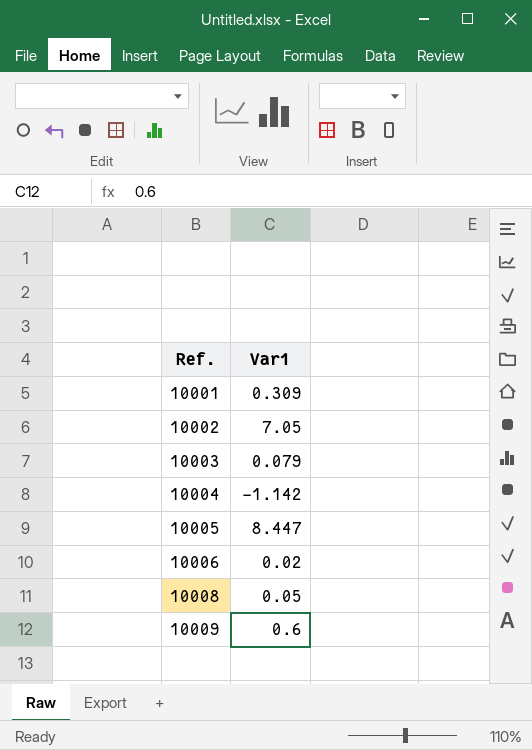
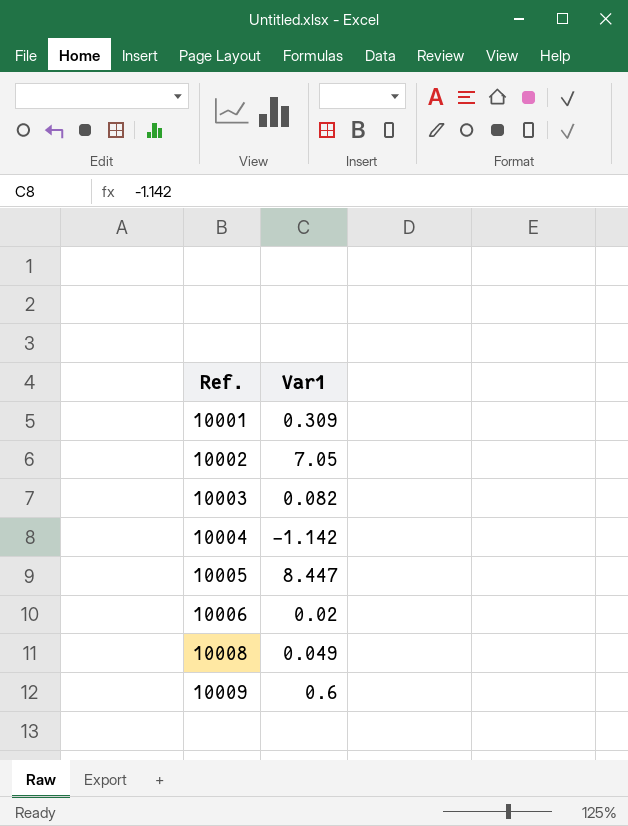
10003 | Var1: 0.079 -> 0.082
10008 | Var1: 0.05 -> 0.049

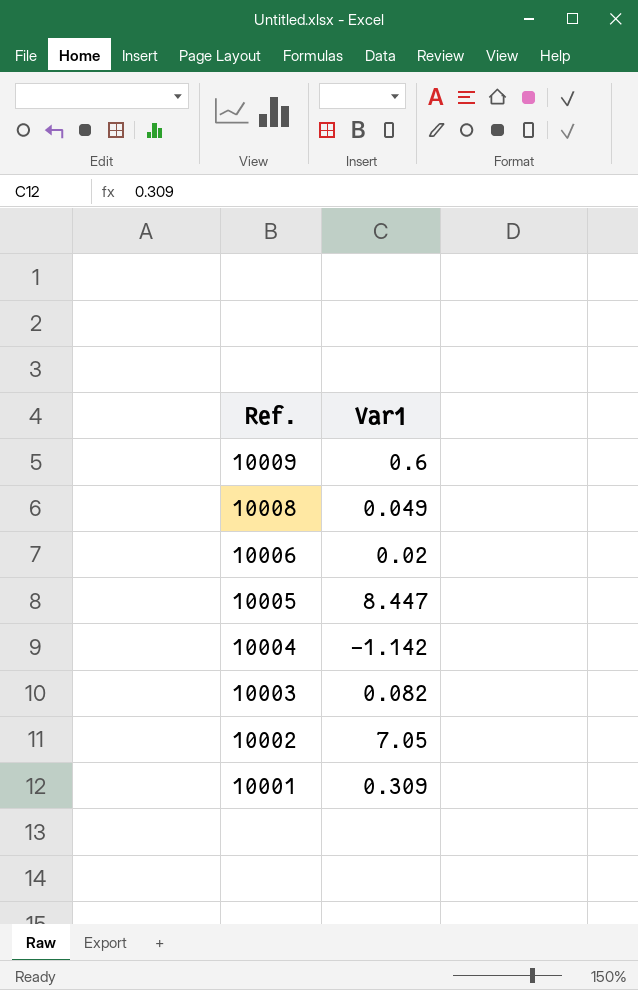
row order: Ref. ascending -> Ref. descending

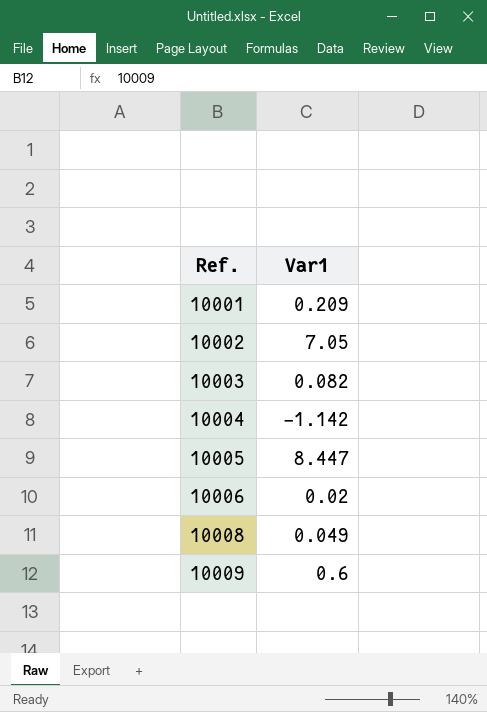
row order: Ref. descending -> Ref. ascending
10001 | Var1: 0.309 -> 0.209

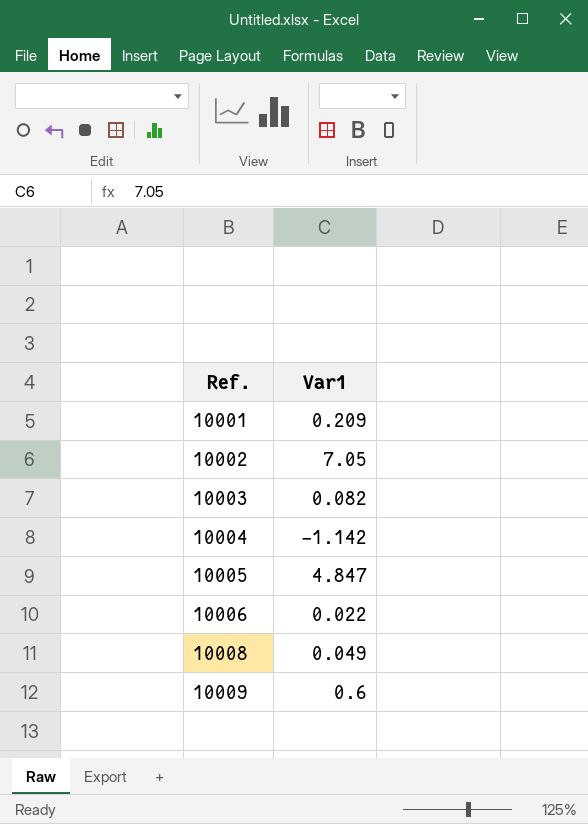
10005 | Var1: 8.447 -> 4.847
10006 | Var1: 0.02 -> 0.022

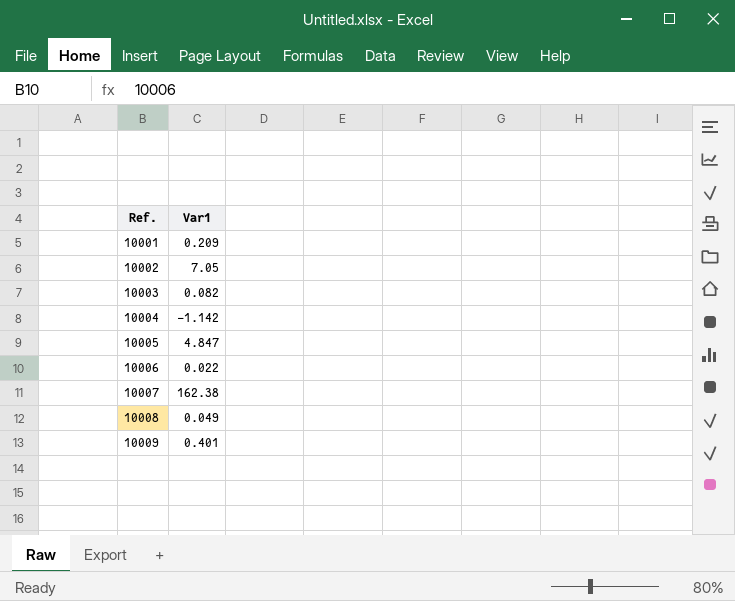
row 10007: none -> 162.38
10009 | Var1: 0.6 -> 0.401

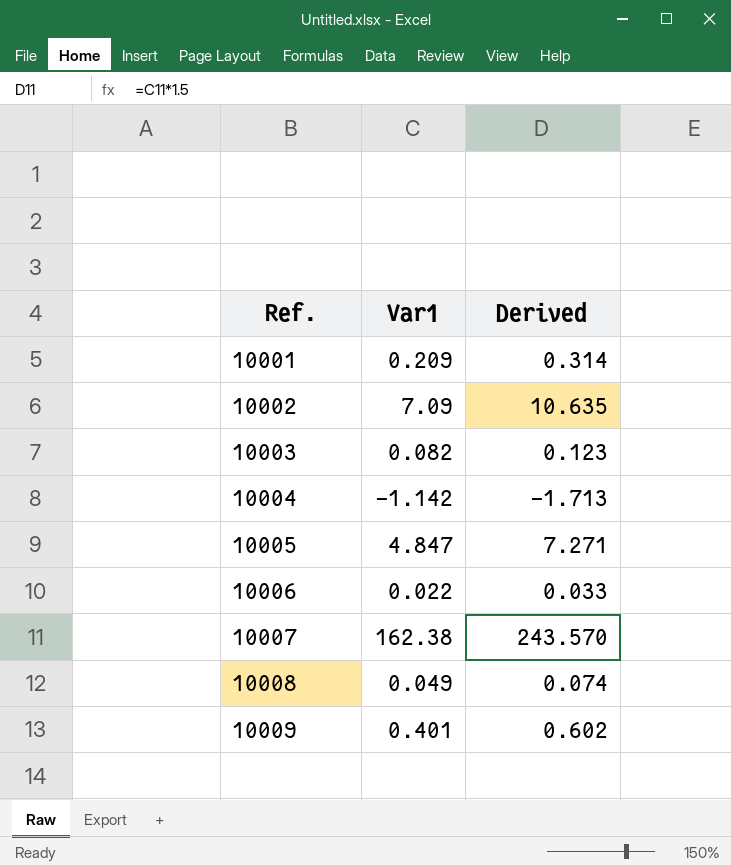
column Derived | formula: none -> [Var1] * 1.5
10002 | Var1: 7.05 -> 7.09

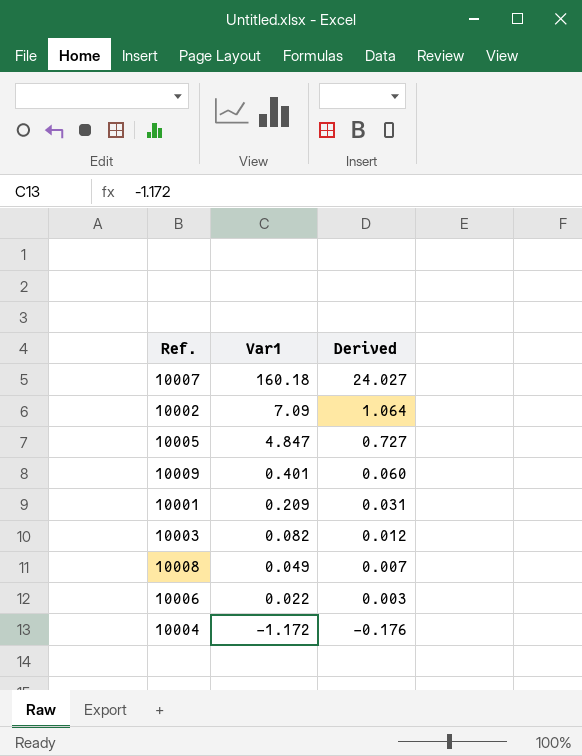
row order: Ref. ascending -> Var1 descending
column Derived | formula: [Var1] * 1.5 -> [Var1] * 0.15
10007 | Var1: 162.38 -> 160.18
10004 | Var1: -1.142 -> -1.172

